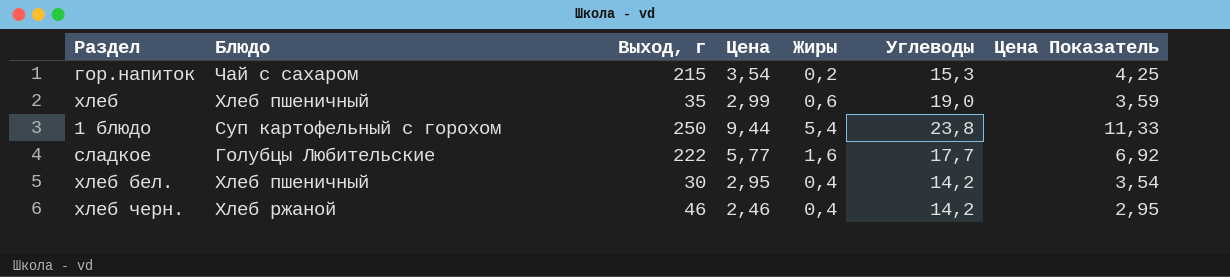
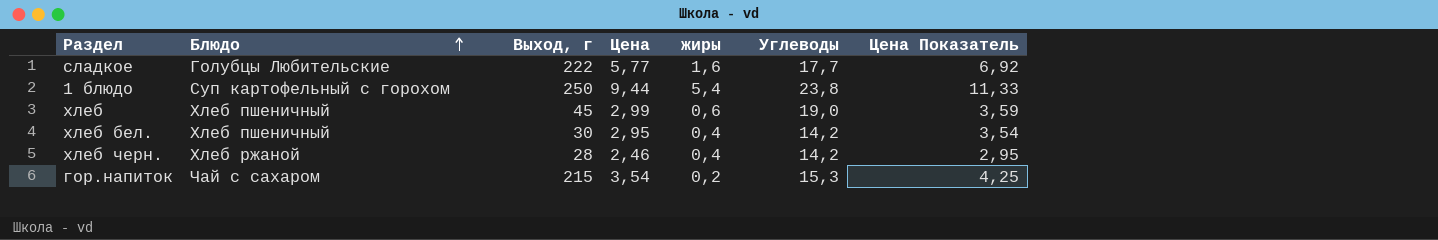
row order: none -> Блюдо ascending
column name: Жиры -> жиры
хлеб | Выход, г: 35 -> 45
хлеб черн. | Выход, г: 46 -> 28

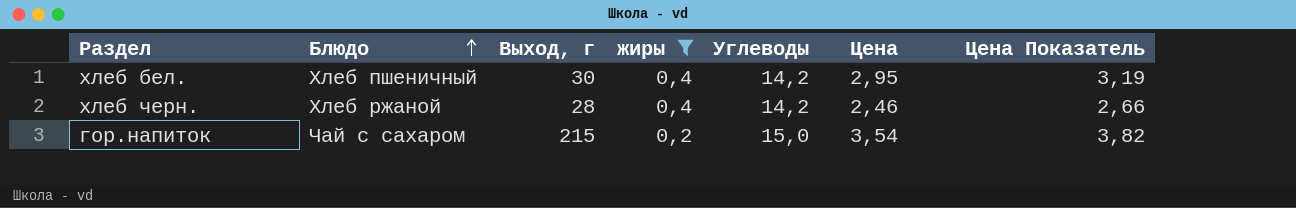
filter: none -> жиры <= 0,4
column Цена | position: 4 -> 6
column Цена Показатель | formula: [Цена] * 1,2 -> [Цена] * 1,08
гор.напиток | Углеводы: 15,3 -> 15,0

